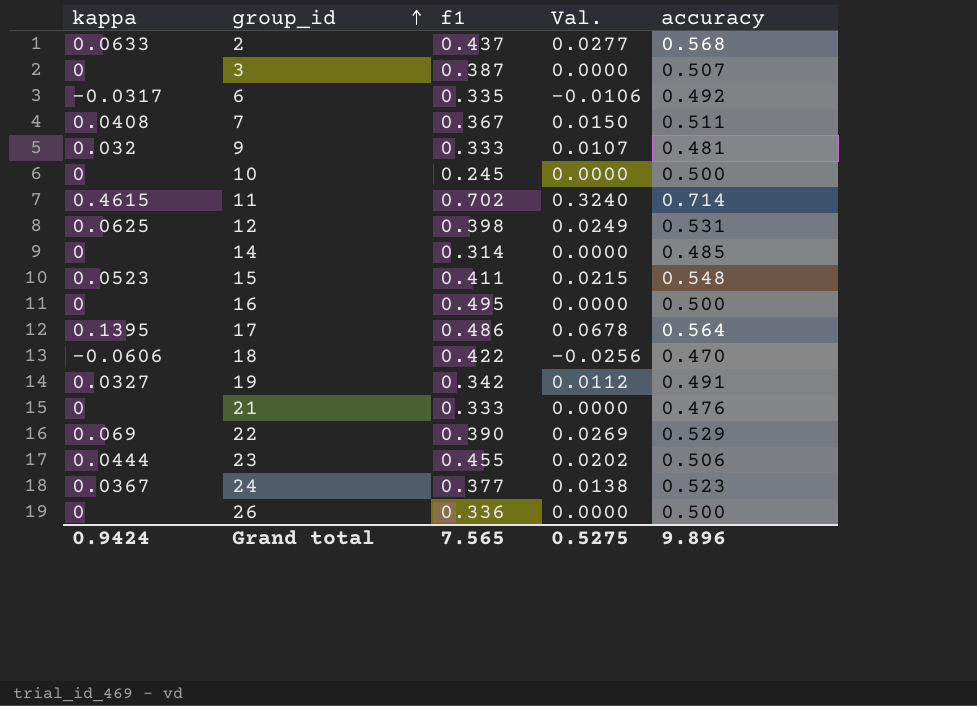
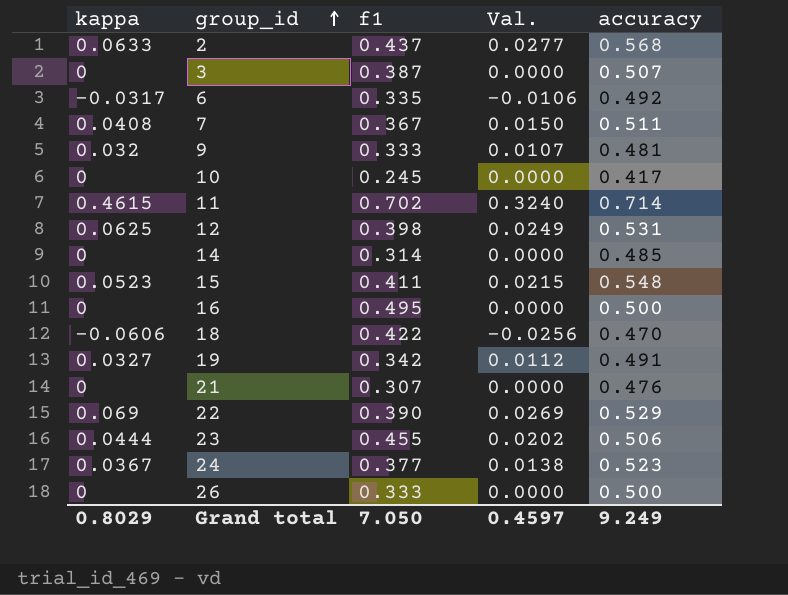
row 17: 0.1395 | 0.486 | 0.0678 | 0.564 -> none
10 | accuracy: 0.500 -> 0.417
21 | f1: 0.333 -> 0.307
26 | f1: 0.336 -> 0.333
Grand total | kappa: 0.9424 -> 0.8029
Grand total | f1: 7.565 -> 7.050
Grand total | Val.: 0.5275 -> 0.4597
Grand total | accuracy: 9.896 -> 9.249

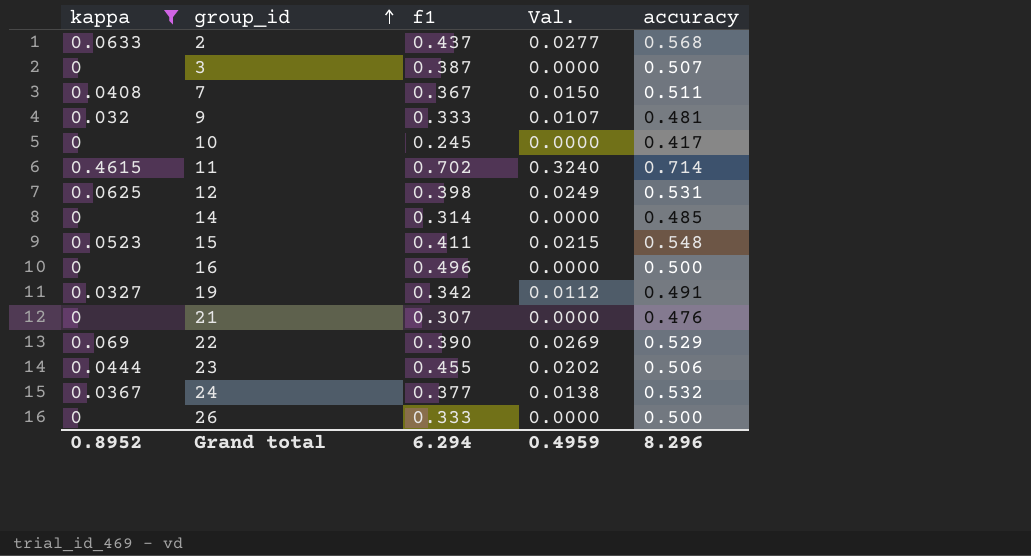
filter: none -> kappa >= 0
16 | f1: 0.495 -> 0.496
24 | accuracy: 0.523 -> 0.532
Grand total | kappa: 0.8029 -> 0.8952
Grand total | f1: 7.050 -> 6.294
Grand total | Val.: 0.4597 -> 0.4959
Grand total | accuracy: 9.249 -> 8.296

